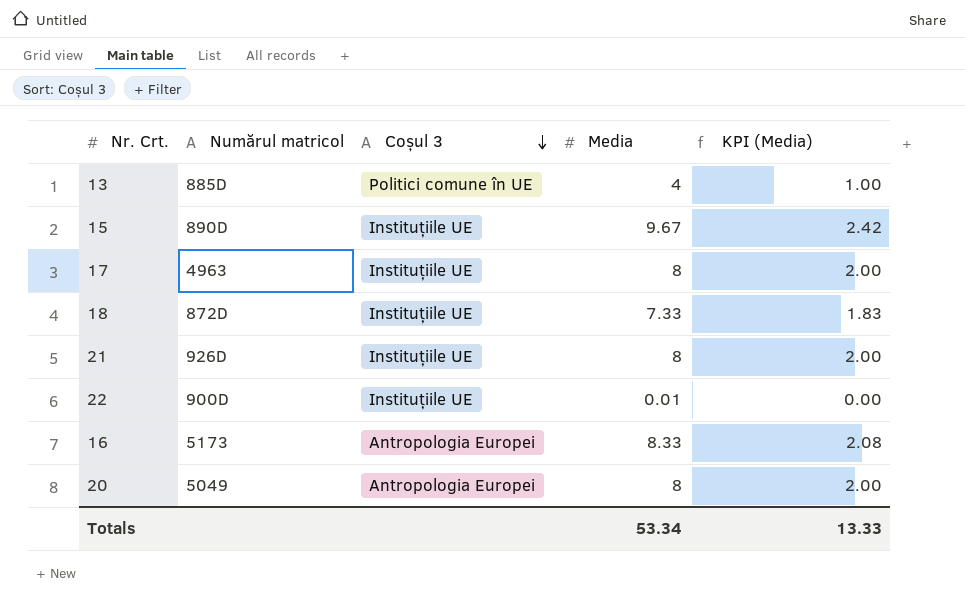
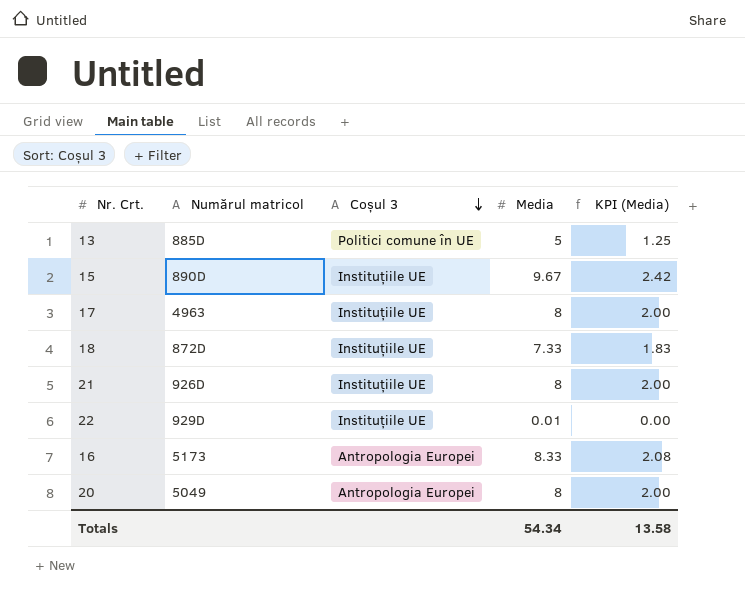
13 | Media: 4 -> 5
13 | KPI (Media): 1.00 -> 1.25
22 | Numărul matricol: 900D -> 929D
Totals | Media: 53.34 -> 54.34
Totals | KPI (Media): 13.33 -> 13.58

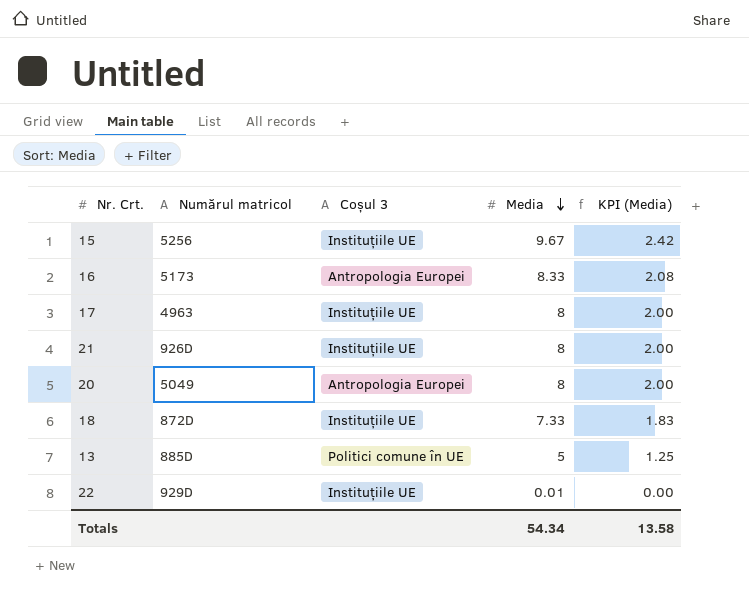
row order: Coșul 3 descending -> Media descending
15 | Numărul matricol: 890D -> 5256

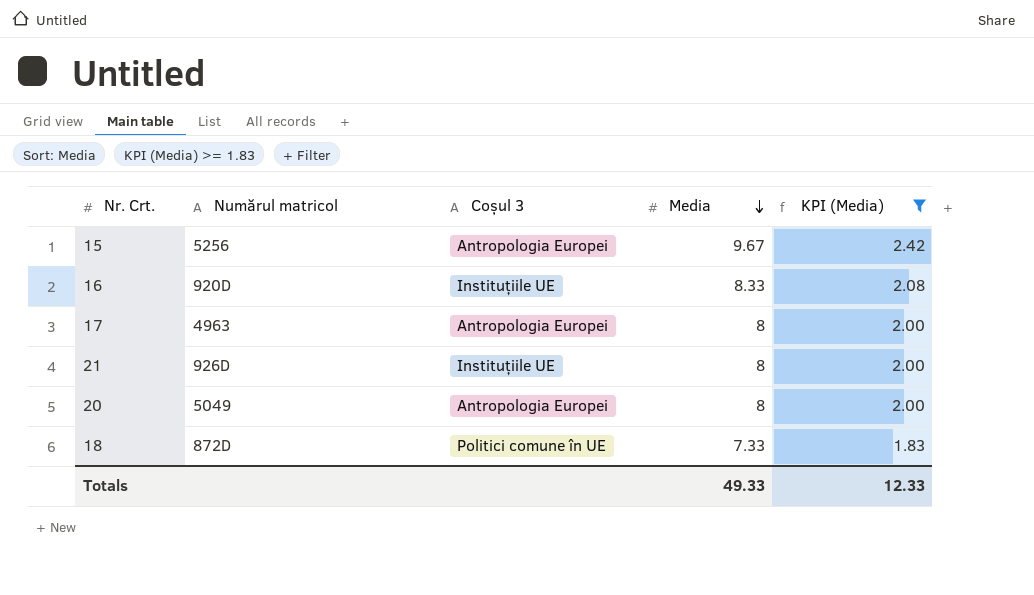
filter: none -> KPI (Media) >= 1.83
15 | Coșul 3: Instituțiile UE -> Antropologia Europei
16 | Numărul matricol: 5173 -> 920D
16 | Coșul 3: Antropologia Europei -> Instituțiile UE
17 | Coșul 3: Instituțiile UE -> Antropologia Europei
18 | Coșul 3: Instituțiile UE -> Politici comune în UE
Totals | Media: 54.34 -> 49.33
Totals | KPI (Media): 13.58 -> 12.33

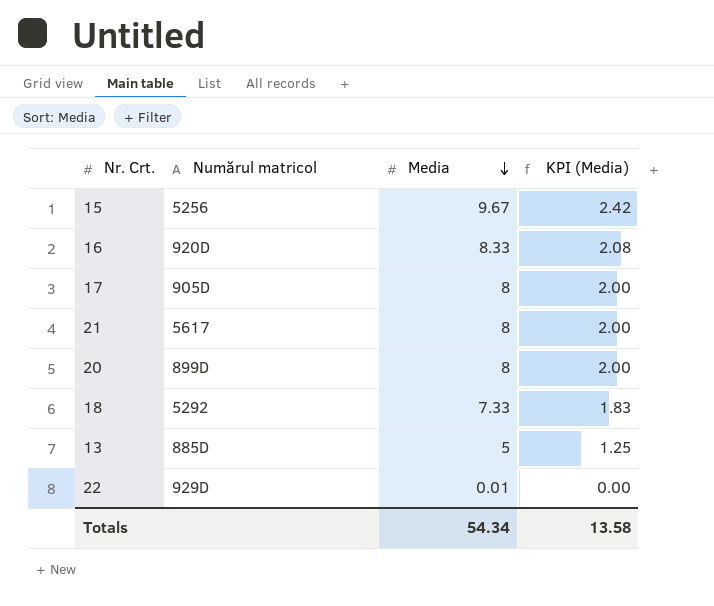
filter: KPI (Media) >= 1.83 -> none
column Coșul 3 | position: 3 -> none
17 | Numărul matricol: 4963 -> 905D
21 | Numărul matricol: 926D -> 5617
20 | Numărul matricol: 5049 -> 899D
18 | Numărul matricol: 872D -> 5292
Totals | Media: 49.33 -> 54.34
Totals | KPI (Media): 12.33 -> 13.58

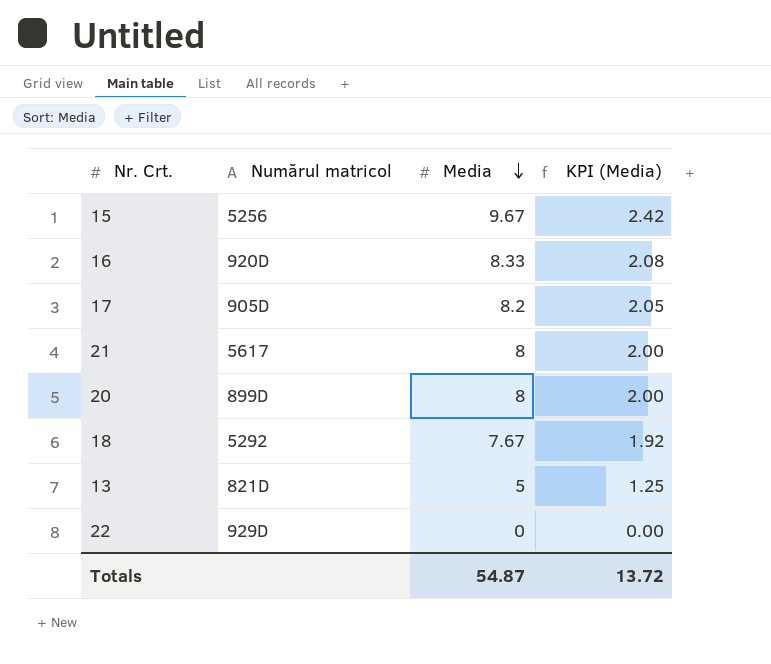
17 | Media: 8 -> 8.2
17 | KPI (Media): 2.00 -> 2.05
18 | Media: 7.33 -> 7.67
18 | KPI (Media): 1.83 -> 1.92
13 | Numărul matricol: 885D -> 821D
22 | Media: 0.01 -> 0
Totals | Media: 54.34 -> 54.87
Totals | KPI (Media): 13.58 -> 13.72

